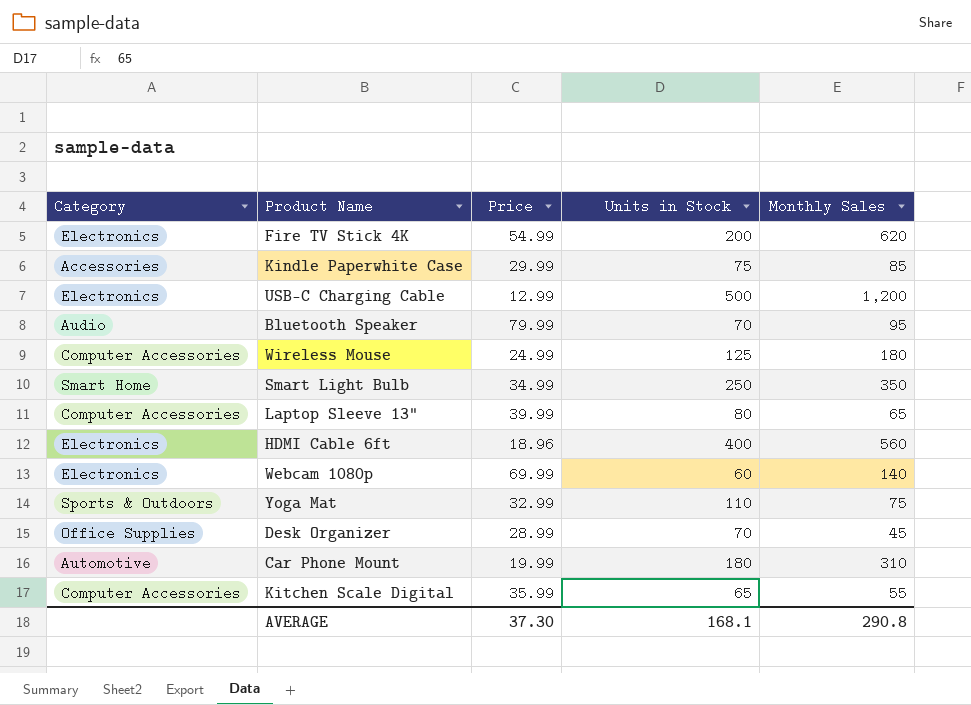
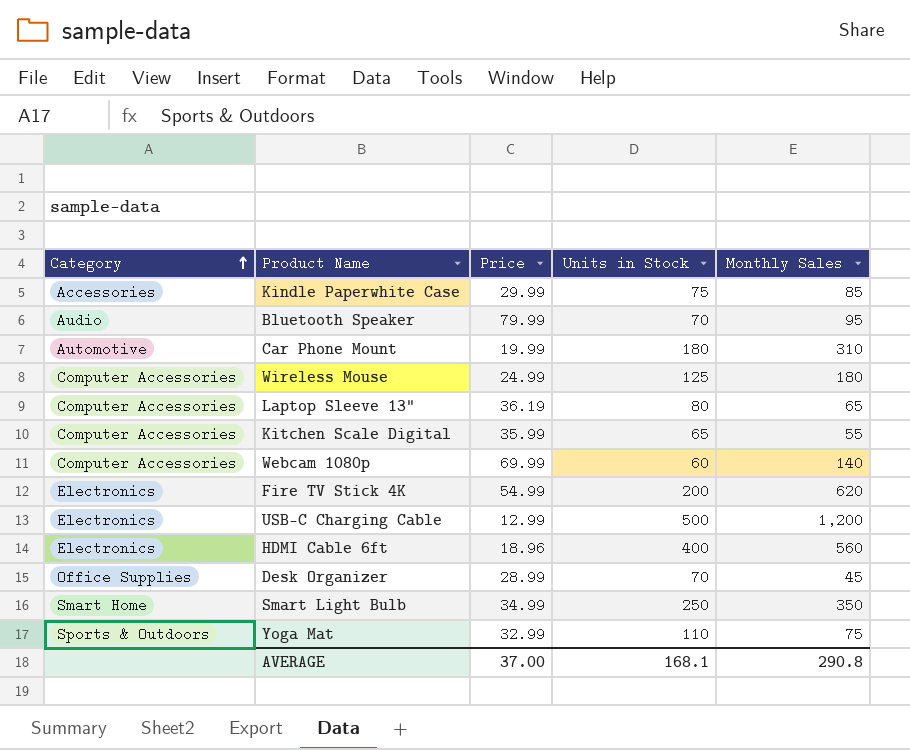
row order: none -> Category ascending
Laptop Sleeve 13" | Price: 39.99 -> 36.19
Webcam 1080p | Category: Electronics -> Computer Accessories
AVERAGE | Price: 37.30 -> 37.00

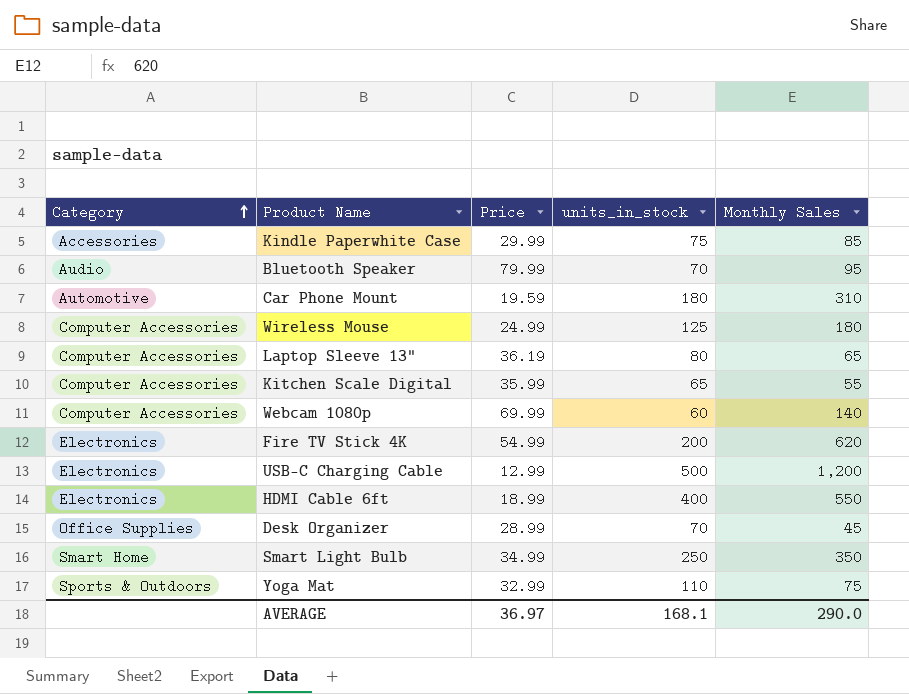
column name: Units in Stock -> units_in_stock
Car Phone Mount | Price: 19.99 -> 19.59
HDMI Cable 6ft | Price: 18.96 -> 18.99
HDMI Cable 6ft | Monthly Sales: 560 -> 550
AVERAGE | Price: 37.00 -> 36.97
AVERAGE | Monthly Sales: 290.8 -> 290.0

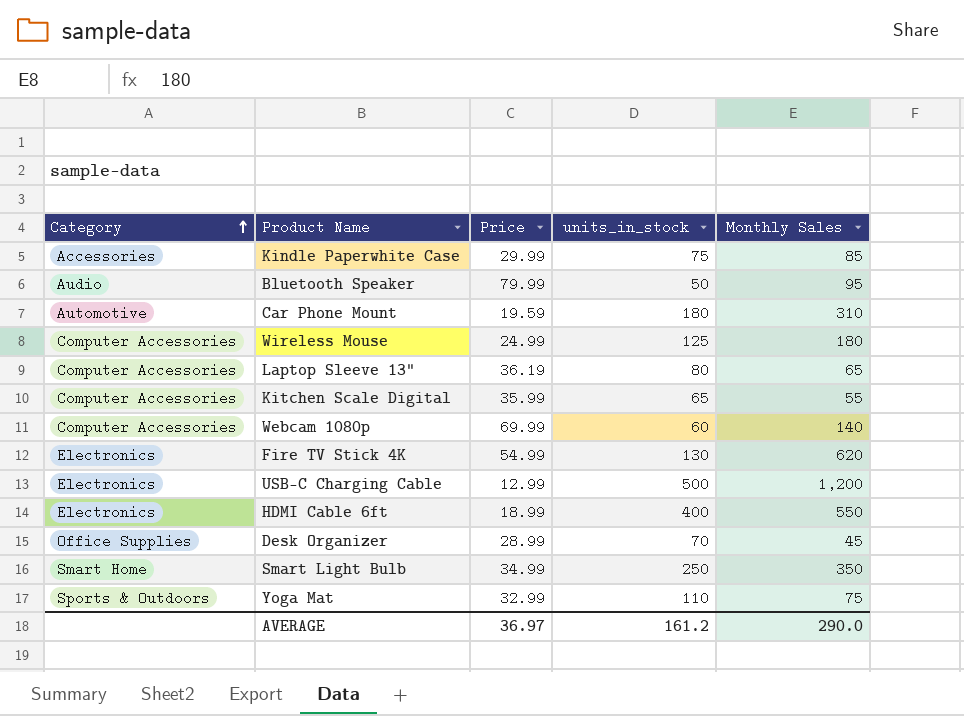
Bluetooth Speaker | units_in_stock: 70 -> 50
Fire TV Stick 4K | units_in_stock: 200 -> 130
AVERAGE | units_in_stock: 168.1 -> 161.2

